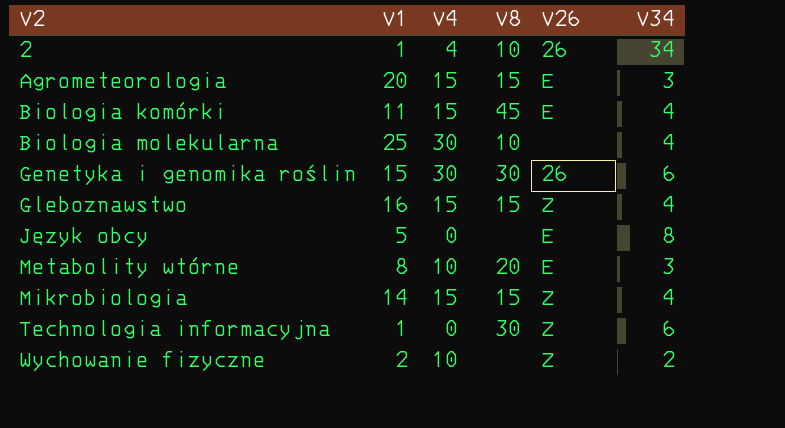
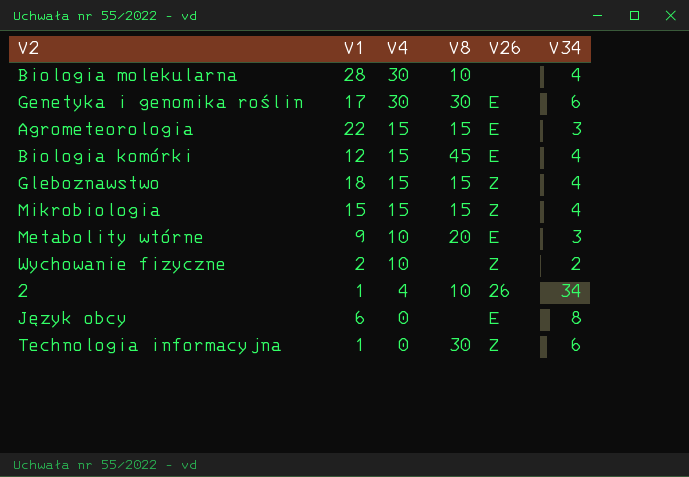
row order: V2 ascending -> V4 descending
Biologia molekularna | V1: 25 -> 28
Genetyka i genomika roślin | V1: 15 -> 17
Genetyka i genomika roślin | V26: 26 -> E
Agrometeorologia | V1: 20 -> 22
Biologia komórki | V1: 11 -> 12
Gleboznawstwo | V1: 16 -> 18
Mikrobiologia | V1: 14 -> 15
Metabolity wtórne | V1: 8 -> 9
Język obcy | V1: 5 -> 6

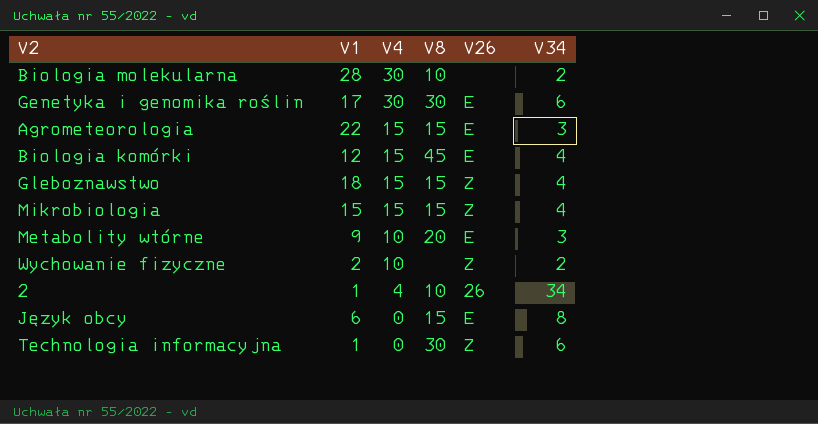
Biologia molekularna | V34: 4 -> 2
Język obcy | V8: none -> 15

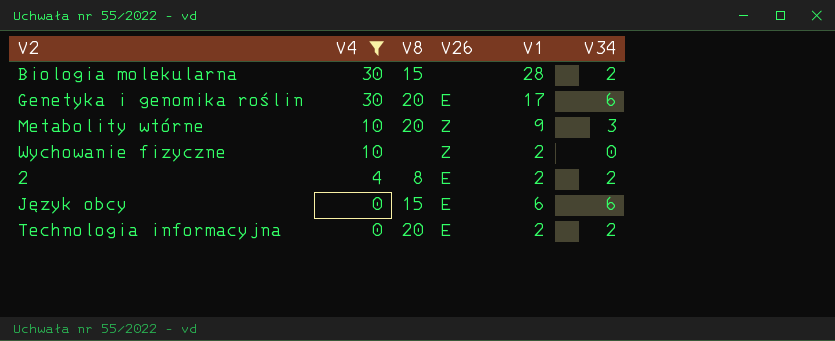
filter: none -> V4 != 15
column V1 | position: 2 -> 5
Biologia molekularna | V8: 10 -> 15
Genetyka i genomika roślin | V8: 30 -> 20
Metabolity wtórne | V26: E -> Z
Wychowanie fizyczne | V34: 2 -> 0
2 | V8: 10 -> 8
2 | V26: 26 -> E
2 | V1: 1 -> 2
2 | V34: 34 -> 2
Język obcy | V34: 8 -> 6
Technologia informacyjna | V8: 30 -> 20
Technologia informacyjna | V26: Z -> E
Technologia informacyjna | V1: 1 -> 2
Technologia informacyjna | V34: 6 -> 2

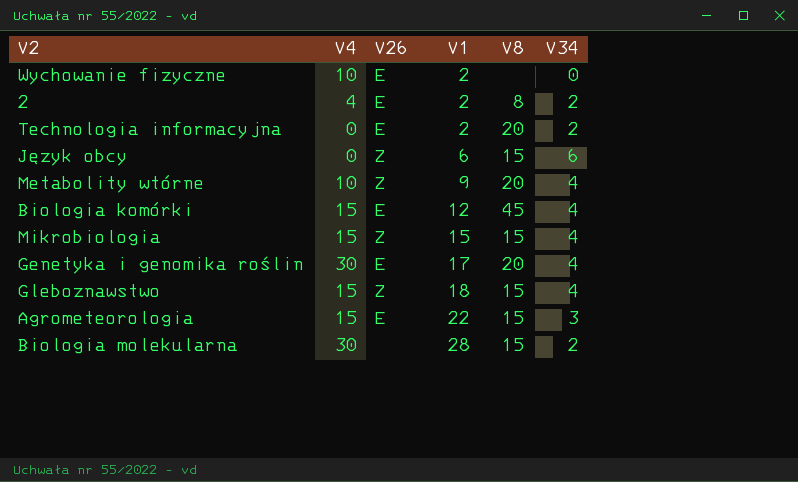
filter: V4 != 15 -> none
row order: V4 descending -> V1 ascending
column V8 | position: 3 -> 5
Wychowanie fizyczne | V26: Z -> E
Język obcy | V26: E -> Z
Metabolity wtórne | V34: 3 -> 4
Genetyka i genomika roślin | V34: 6 -> 4

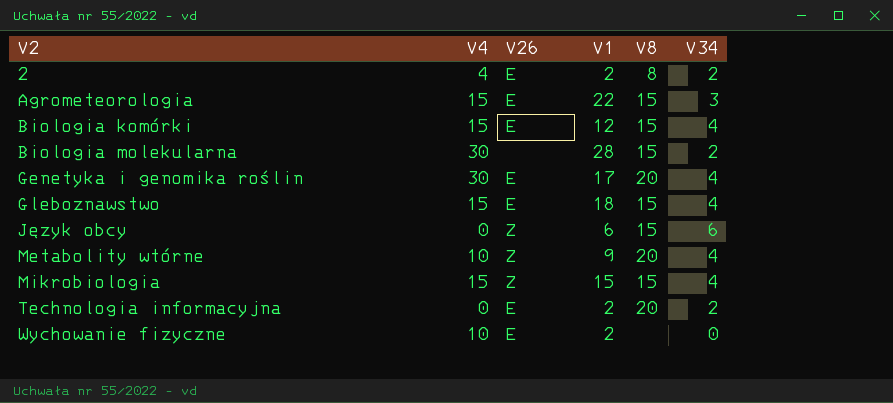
row order: V1 ascending -> V2 ascending
Biologia komórki | V8: 45 -> 15
Gleboznawstwo | V26: Z -> E

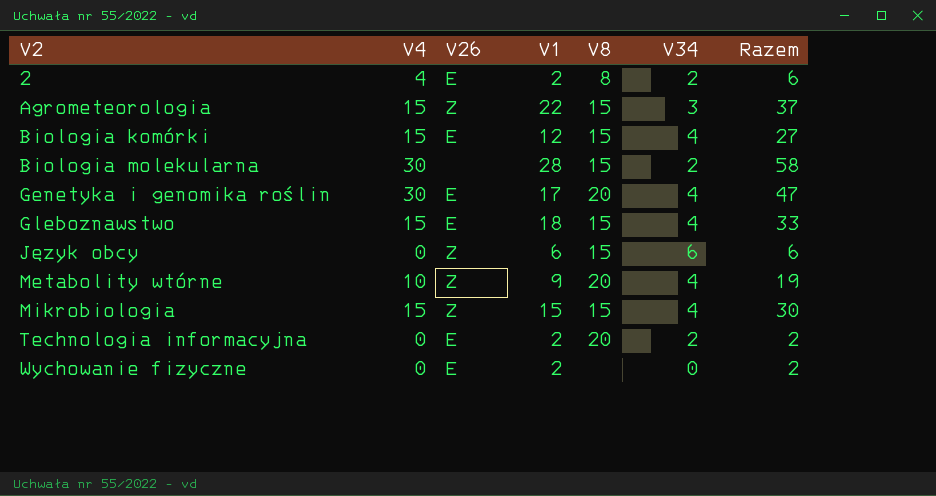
column Razem | formula: none -> [V4] + [V1]
Agrometeorologia | V26: E -> Z
Wychowanie fizyczne | V4: 10 -> 0

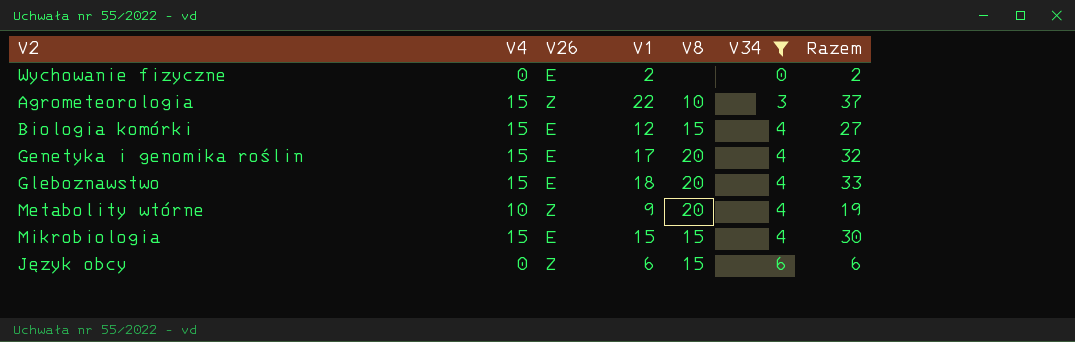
filter: none -> V34 != 2
row order: V2 ascending -> V34 ascending
Agrometeorologia | V8: 15 -> 10
Genetyka i genomika roślin | V4: 30 -> 15
Genetyka i genomika roślin | Razem: 47 -> 32
Gleboznawstwo | V8: 15 -> 20
Mikrobiologia | V26: Z -> E

